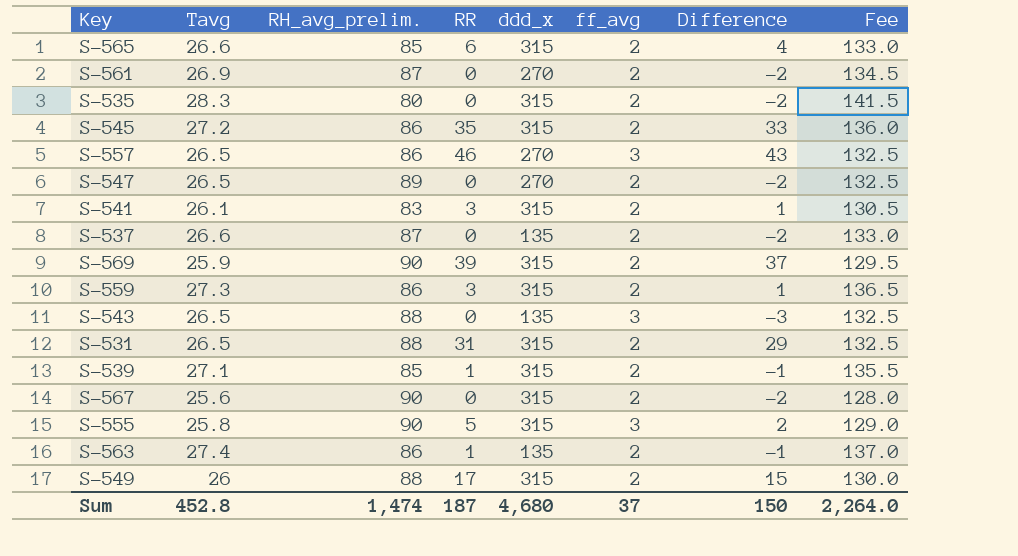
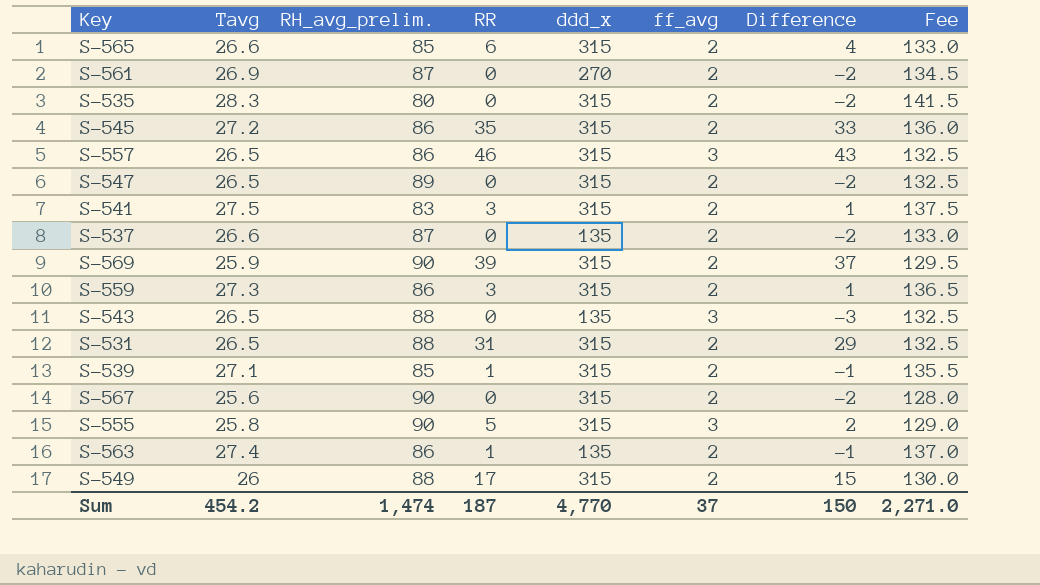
S-557 | ddd_x: 270 -> 315
S-547 | ddd_x: 270 -> 315
S-541 | Tavg: 26.1 -> 27.5
S-541 | Fee: 130.5 -> 137.5
Sum | Tavg: 452.8 -> 454.2
Sum | ddd_x: 4,680 -> 4,770
Sum | Fee: 2,264.0 -> 2,271.0

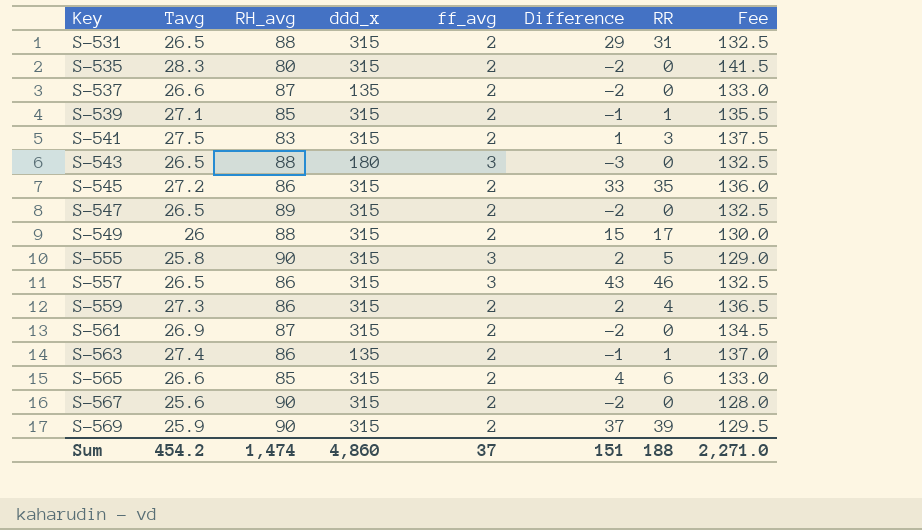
row order: none -> Key ascending
column name: RH_avg_prelim. -> RH_avg
column RR | position: 4 -> 7
S-543 | ddd_x: 135 -> 180
S-559 | Difference: 1 -> 2
S-559 | RR: 3 -> 4
S-561 | ddd_x: 270 -> 315
Sum | ddd_x: 4,770 -> 4,860
Sum | Difference: 150 -> 151
Sum | RR: 187 -> 188

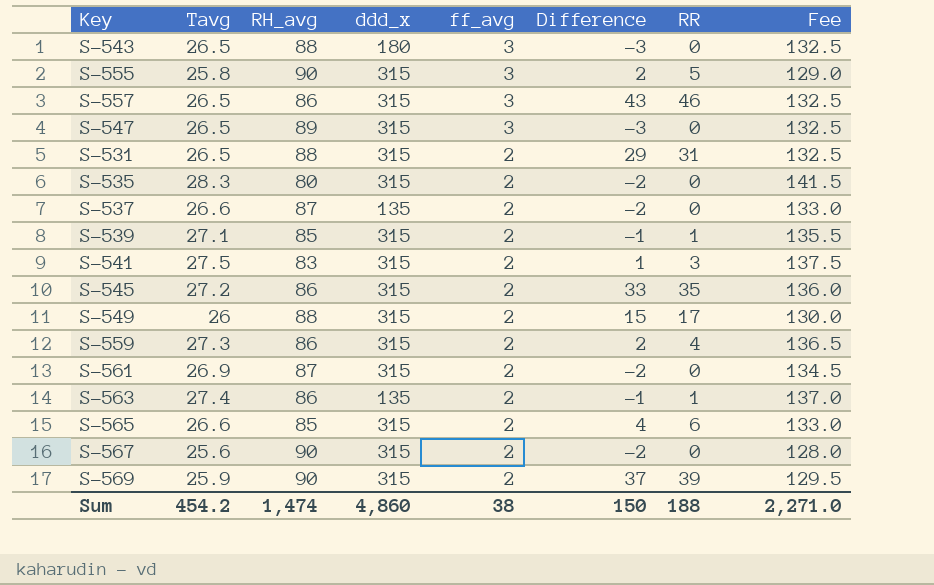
row order: Key ascending -> ff_avg descending
S-547 | ff_avg: 2 -> 3
S-547 | Difference: -2 -> -3
Sum | ff_avg: 37 -> 38
Sum | Difference: 151 -> 150

